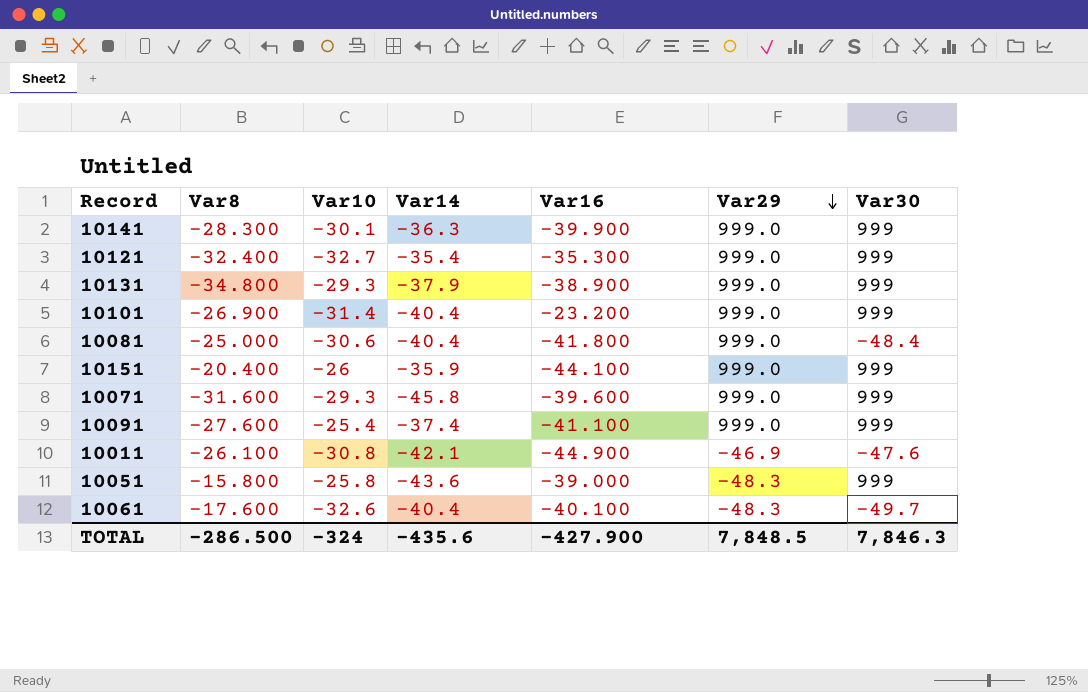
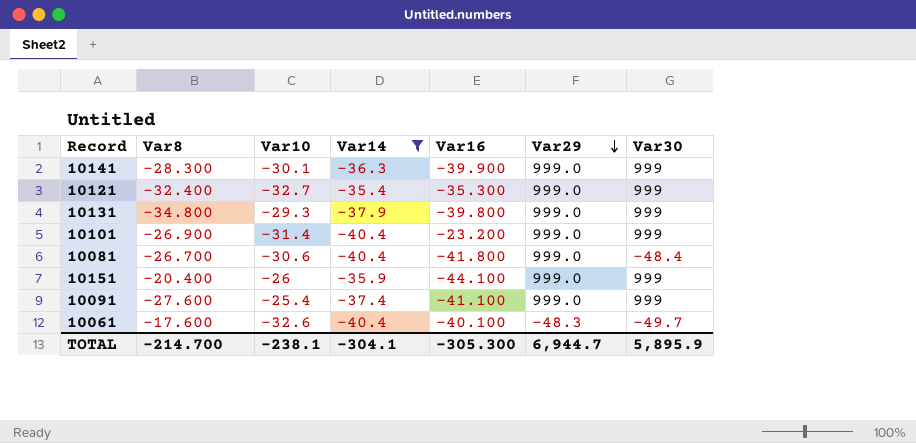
filter: none -> Var14 >= -40.4
10131 | Var16: -38.900 -> -39.800
10081 | Var8: -25.000 -> -26.700
TOTAL | Var8: -286.500 -> -214.700
TOTAL | Var10: -324 -> -238.1
TOTAL | Var14: -435.6 -> -304.1
TOTAL | Var16: -427.900 -> -305.300
TOTAL | Var29: 7,848.5 -> 6,944.7
TOTAL | Var30: 7,846.3 -> 5,895.9

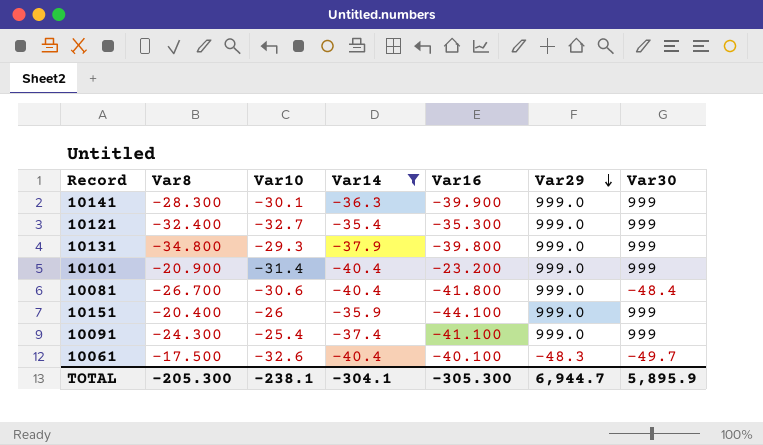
10101 | Var8: -26.900 -> -20.900
10091 | Var8: -27.600 -> -24.300
10061 | Var8: -17.600 -> -17.500
TOTAL | Var8: -214.700 -> -205.300

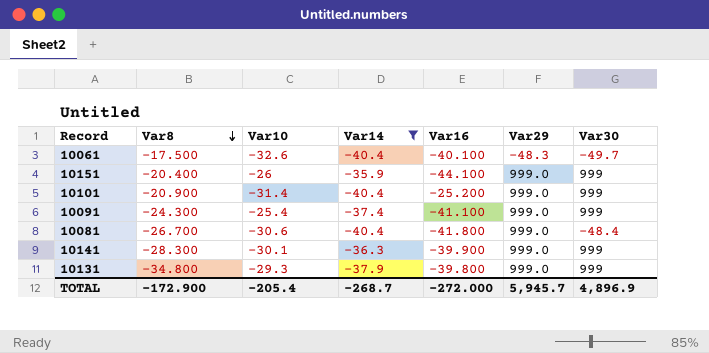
row order: Var29 descending -> Var8 descending
row 10121: -32.400 | -32.7 | -35.4 | -35.300 | 999.0 | 999 -> none
10101 | Var16: -23.200 -> -25.200
TOTAL | Var8: -205.300 -> -172.900
TOTAL | Var10: -238.1 -> -205.4
TOTAL | Var14: -304.1 -> -268.7
TOTAL | Var16: -305.300 -> -272.000
TOTAL | Var29: 6,944.7 -> 5,945.7
TOTAL | Var30: 5,895.9 -> 4,896.9

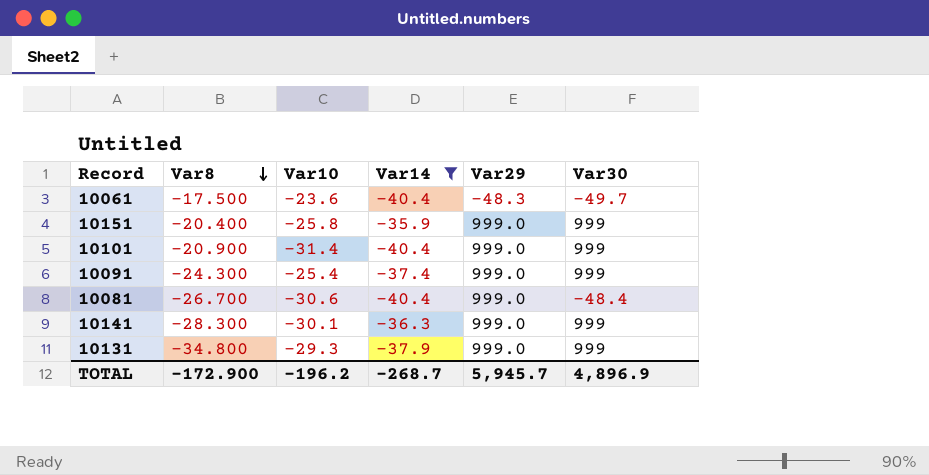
column Var16 | position: 5 -> none
10061 | Var10: -32.6 -> -23.6
10151 | Var10: -26 -> -25.8
TOTAL | Var10: -205.4 -> -196.2

